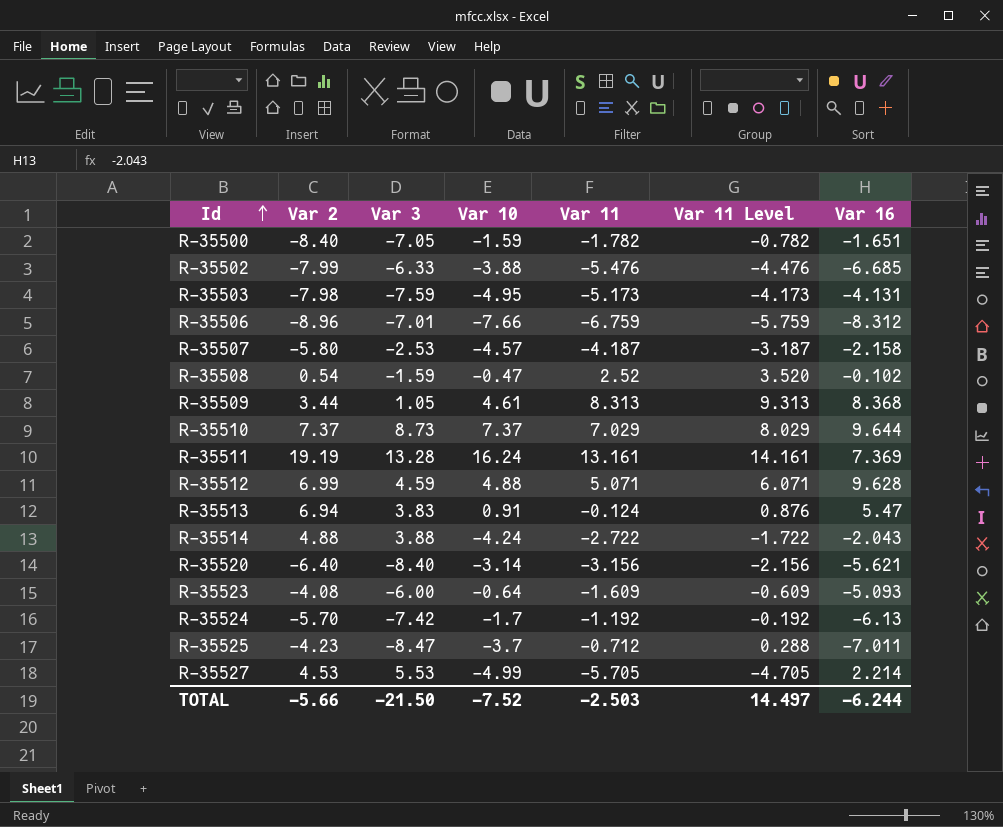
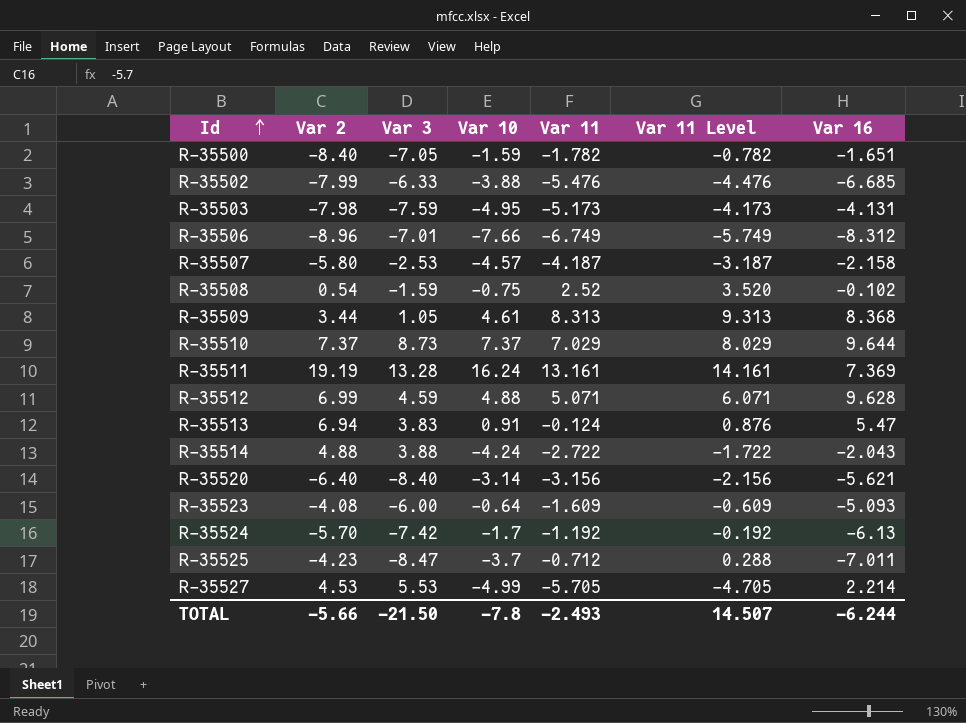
R-35506 | Var 11: -6.759 -> -6.749
R-35506 | Var 11 Level: -5.759 -> -5.749
R-35508 | Var 10: -0.47 -> -0.75
TOTAL | Var 10: -7.52 -> -7.8
TOTAL | Var 11: -2.503 -> -2.493
TOTAL | Var 11 Level: 14.497 -> 14.507

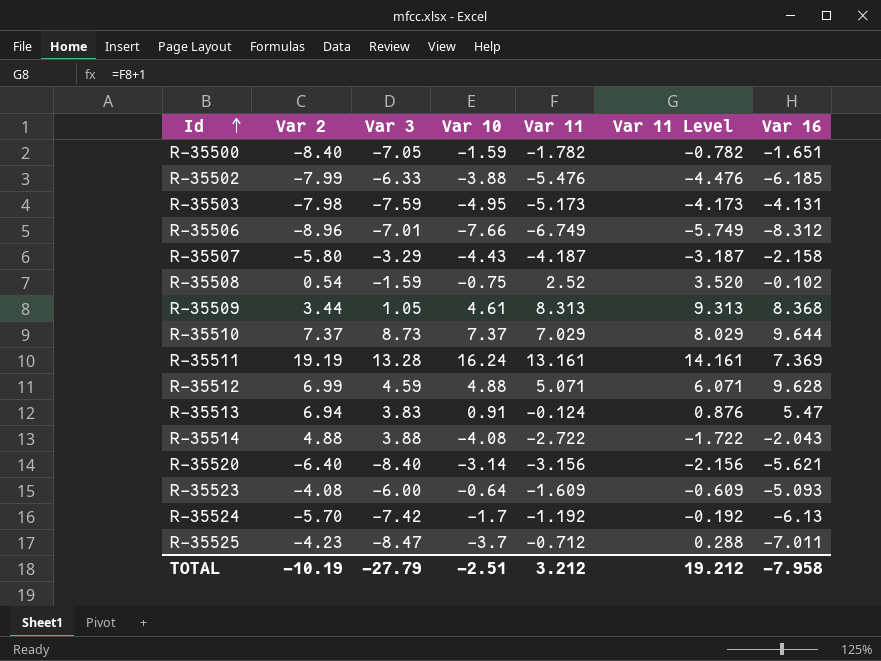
row R-35527: 4.53 | 5.53 | -4.99 | -5.705 | -4.705 | 2.214 -> none
R-35502 | Var 16: -6.685 -> -6.185
R-35507 | Var 3: -2.53 -> -3.29
R-35507 | Var 10: -4.57 -> -4.43
R-35514 | Var 10: -4.24 -> -4.08
TOTAL | Var 2: -5.66 -> -10.19
TOTAL | Var 3: -21.50 -> -27.79
TOTAL | Var 10: -7.8 -> -2.51
TOTAL | Var 11: -2.493 -> 3.212
TOTAL | Var 11 Level: 14.507 -> 19.212
TOTAL | Var 16: -6.244 -> -7.958

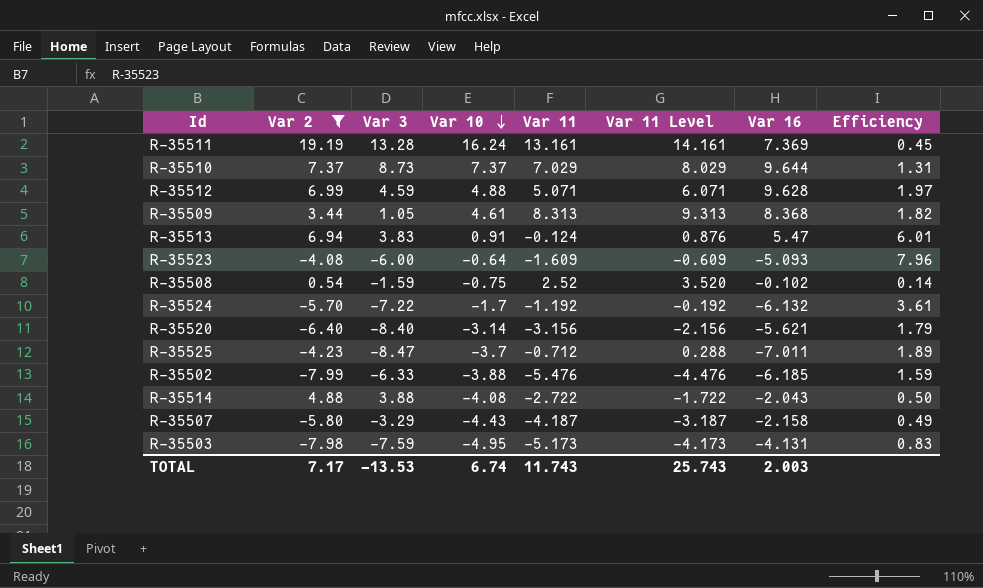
filter: none -> Var 2 >= -7.99
row order: Id ascending -> Var 10 descending
column Efficiency | formula: none -> [Var 16] / [Var 10]
R-35524 | Var 3: -7.42 -> -7.22
R-35524 | Var 16: -6.13 -> -6.132
TOTAL | Var 2: -10.19 -> 7.17
TOTAL | Var 3: -27.79 -> -13.53
TOTAL | Var 10: -2.51 -> 6.74
TOTAL | Var 11: 3.212 -> 11.743
TOTAL | Var 11 Level: 19.212 -> 25.743
TOTAL | Var 16: -7.958 -> 2.003

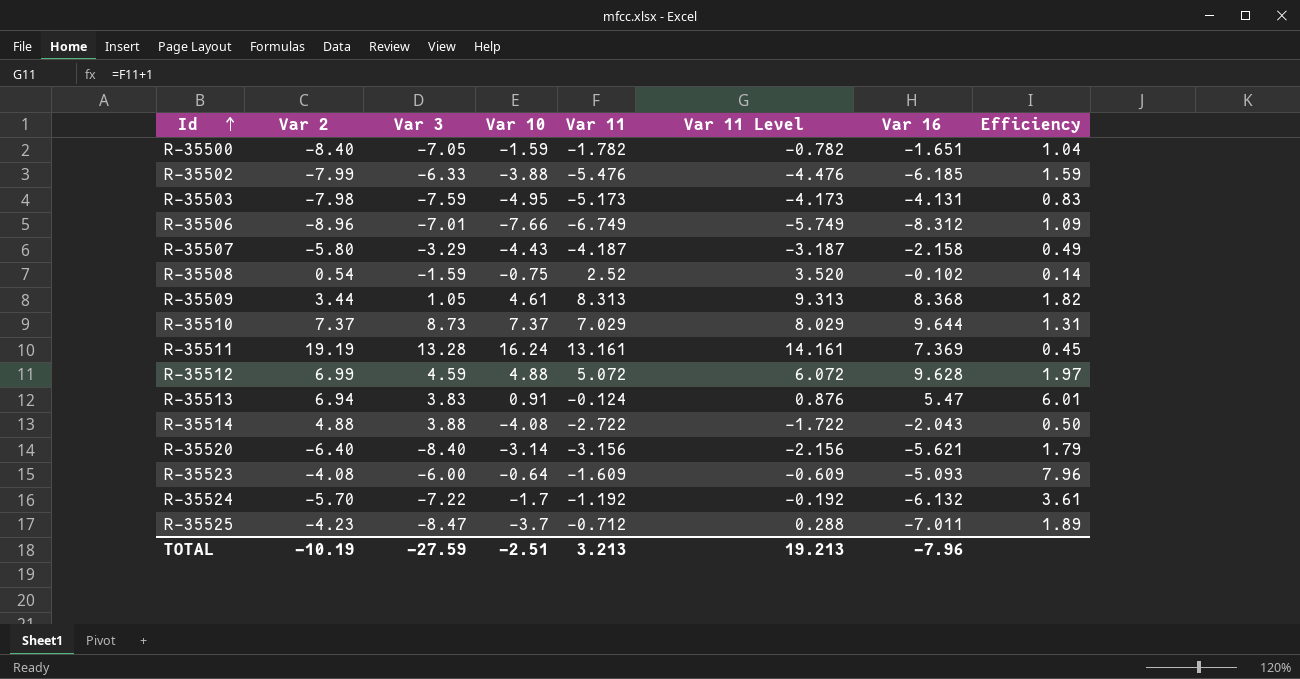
filter: Var 2 >= -7.99 -> none
row order: Var 10 descending -> Id ascending
R-35512 | Var 11: 5.071 -> 5.072
R-35512 | Var 11 Level: 6.071 -> 6.072
TOTAL | Var 2: 7.17 -> -10.19
TOTAL | Var 3: -13.53 -> -27.59
TOTAL | Var 10: 6.74 -> -2.51
TOTAL | Var 11: 11.743 -> 3.213
TOTAL | Var 11 Level: 25.743 -> 19.213
TOTAL | Var 16: 2.003 -> -7.96

